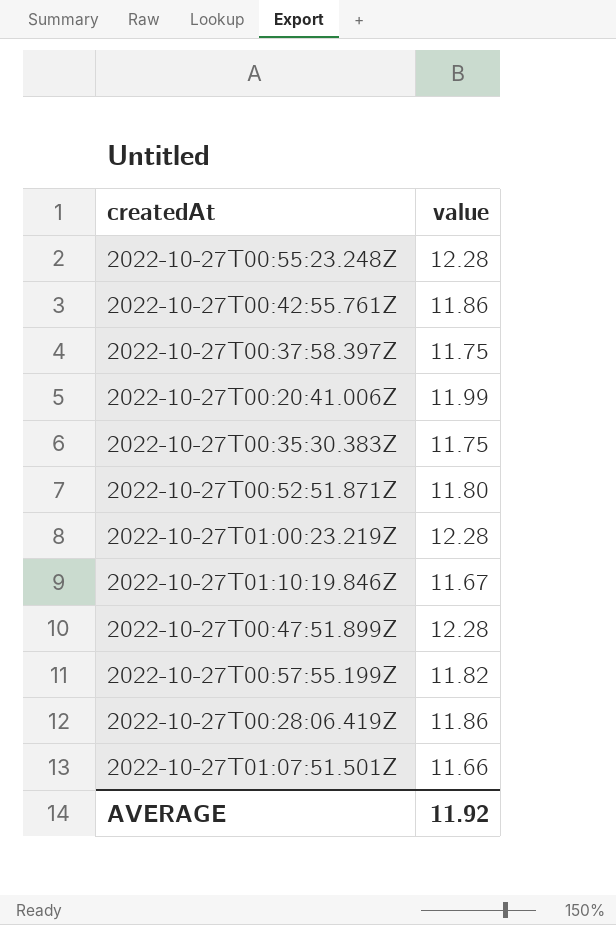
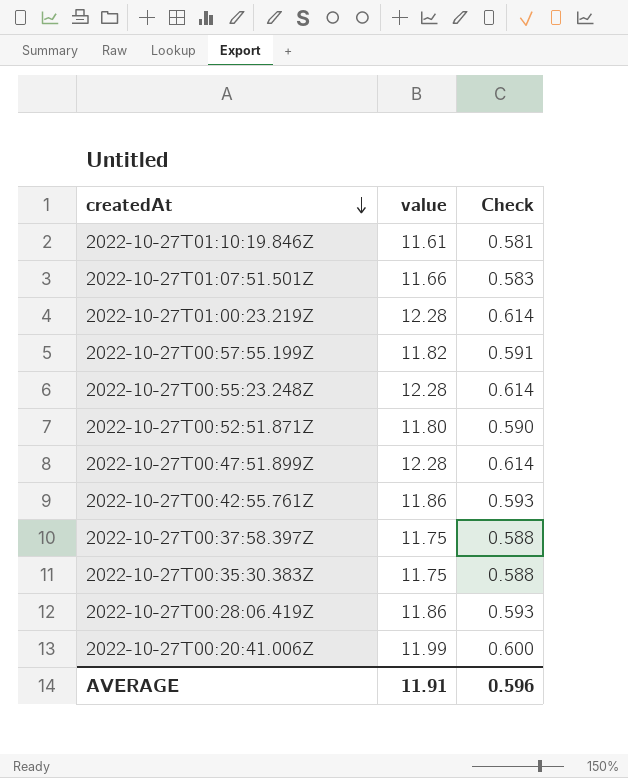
row order: none -> createdAt descending
column Check | formula: none -> [value] * 0.05
2022-10-27T01:10:19.846Z | value: 11.67 -> 11.61
AVERAGE | value: 11.92 -> 11.91

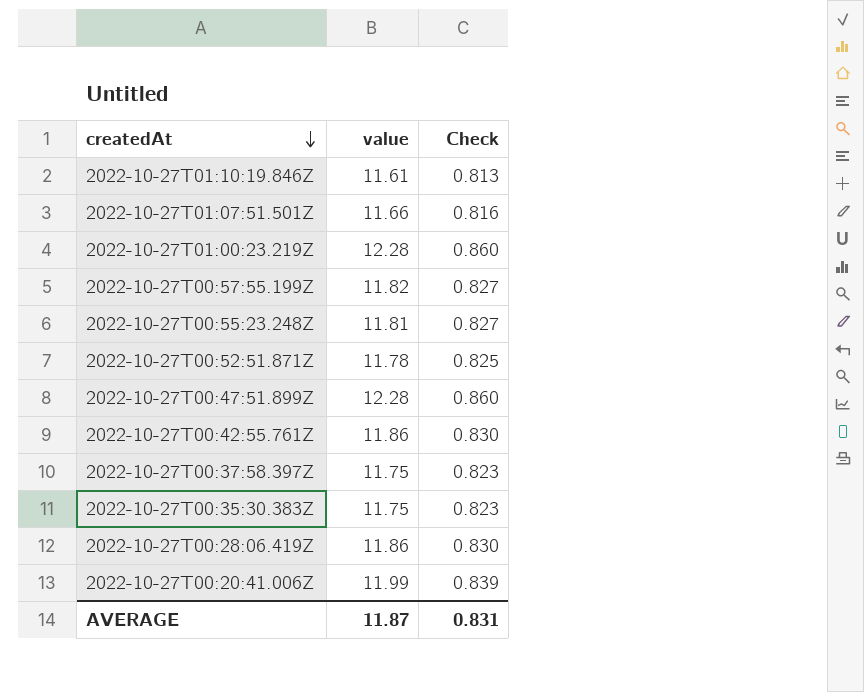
column Check | formula: [value] * 0.05 -> [value] * 0.07
2022-10-27T00:55:23.248Z | value: 12.28 -> 11.81
2022-10-27T00:52:51.871Z | value: 11.80 -> 11.78
AVERAGE | value: 11.91 -> 11.87
AVERAGE | Check: 0.596 -> 0.831

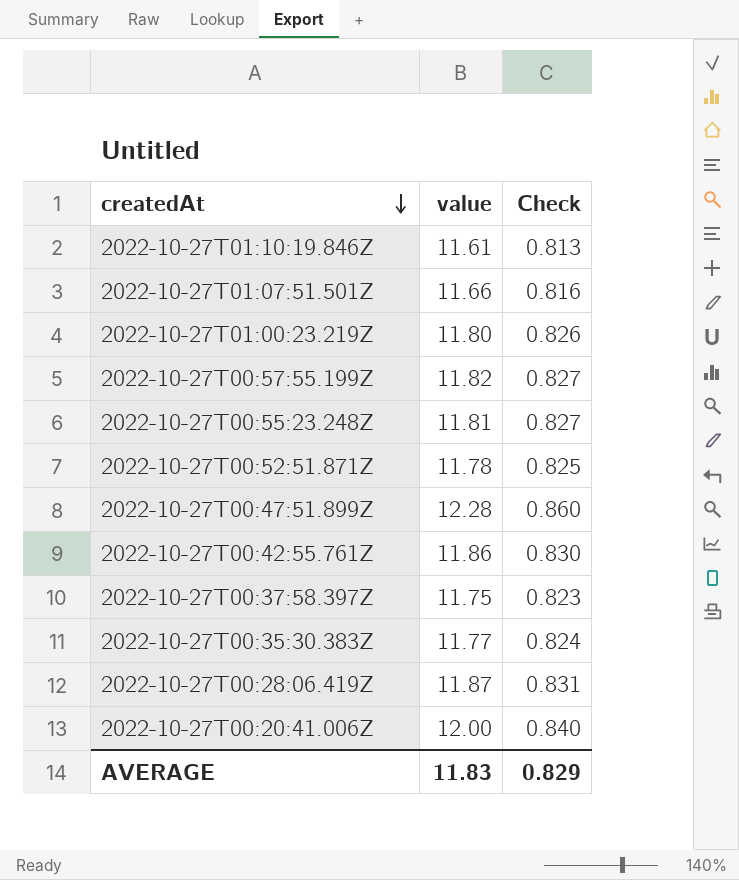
2022-10-27T01:00:23.219Z | value: 12.28 -> 11.80
2022-10-27T01:00:23.219Z | Check: 0.860 -> 0.826
2022-10-27T00:35:30.383Z | value: 11.75 -> 11.77
2022-10-27T00:35:30.383Z | Check: 0.823 -> 0.824
2022-10-27T00:28:06.419Z | value: 11.86 -> 11.87
2022-10-27T00:28:06.419Z | Check: 0.830 -> 0.831
2022-10-27T00:20:41.006Z | value: 11.99 -> 12.00
2022-10-27T00:20:41.006Z | Check: 0.839 -> 0.840
AVERAGE | value: 11.87 -> 11.83
AVERAGE | Check: 0.831 -> 0.829

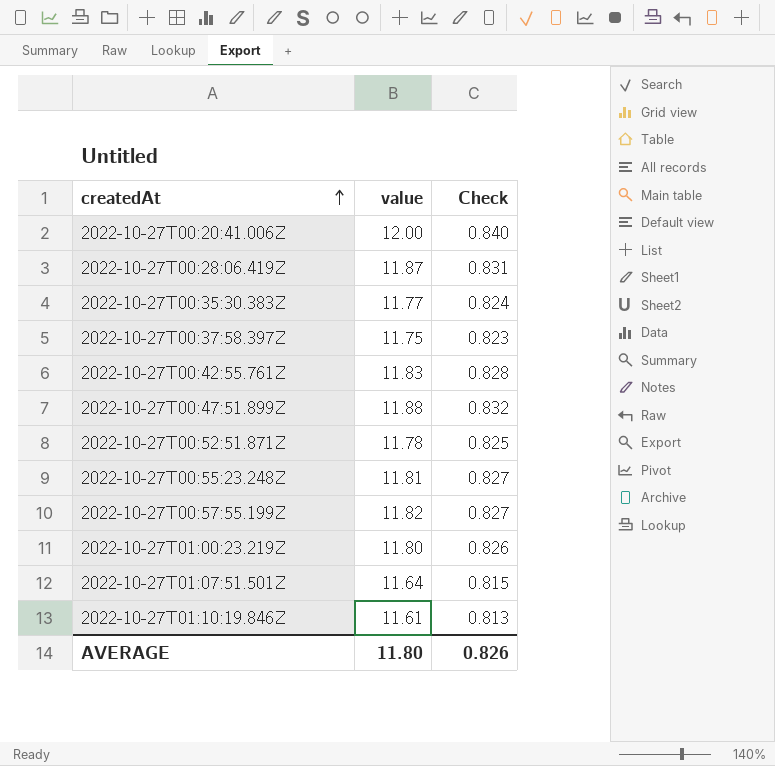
row order: createdAt descending -> createdAt ascending
2022-10-27T00:42:55.761Z | value: 11.86 -> 11.83
2022-10-27T00:42:55.761Z | Check: 0.830 -> 0.828
2022-10-27T00:47:51.899Z | value: 12.28 -> 11.88
2022-10-27T00:47:51.899Z | Check: 0.860 -> 0.832
2022-10-27T01:07:51.501Z | value: 11.66 -> 11.64
2022-10-27T01:07:51.501Z | Check: 0.816 -> 0.815
AVERAGE | value: 11.83 -> 11.80
AVERAGE | Check: 0.829 -> 0.826

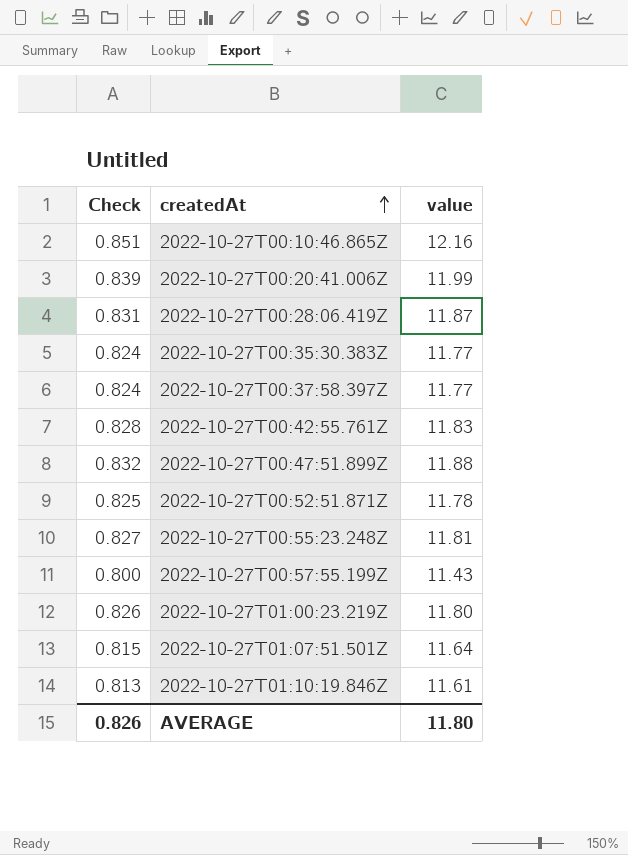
column Check | position: 3 -> 1
row 2022-10-27T00:10:46.865Z: none -> 0.851 | 12.16
2022-10-27T00:20:41.006Z | Check: 0.840 -> 0.839
2022-10-27T00:20:41.006Z | value: 12.00 -> 11.99
2022-10-27T00:37:58.397Z | Check: 0.823 -> 0.824
2022-10-27T00:37:58.397Z | value: 11.75 -> 11.77
2022-10-27T00:57:55.199Z | Check: 0.827 -> 0.800
2022-10-27T00:57:55.199Z | value: 11.82 -> 11.43

